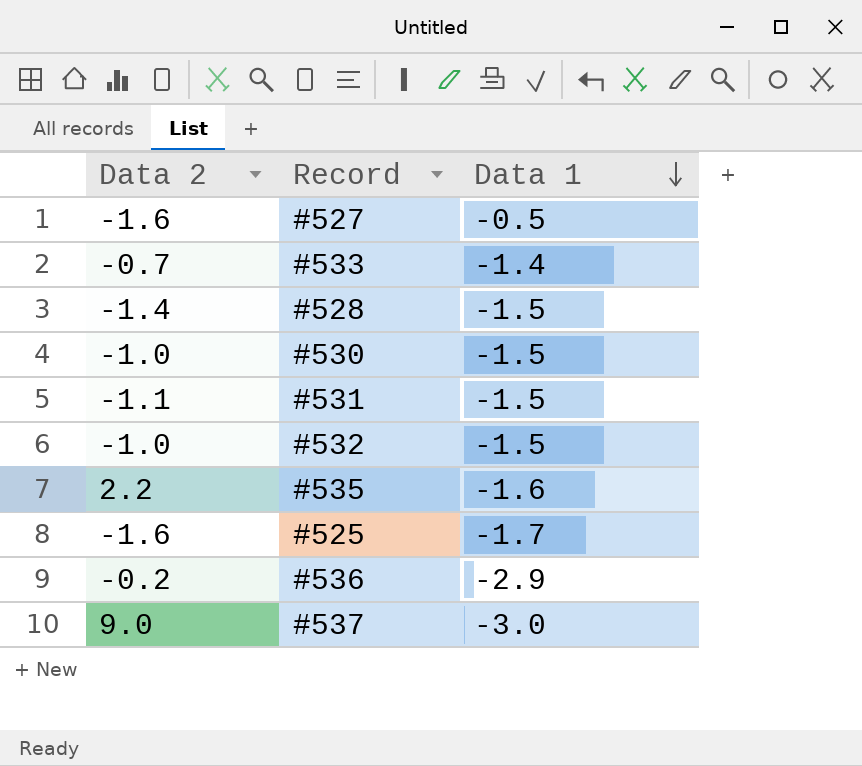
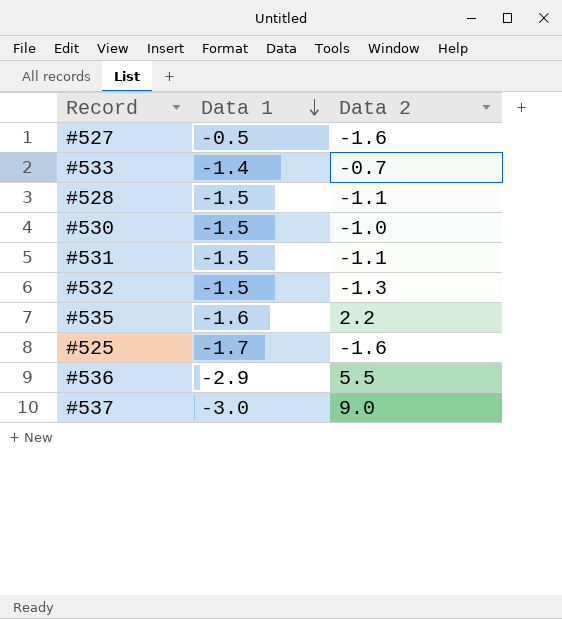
column Data 2 | position: 1 -> 3
#528 | Data 2: -1.4 -> -1.1
#532 | Data 2: -1.0 -> -1.3
#536 | Data 2: -0.2 -> 5.5

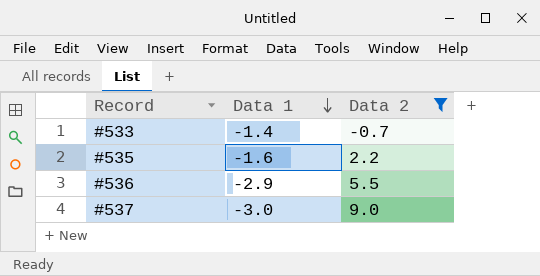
filter: none -> Data 2 >= -0.7

